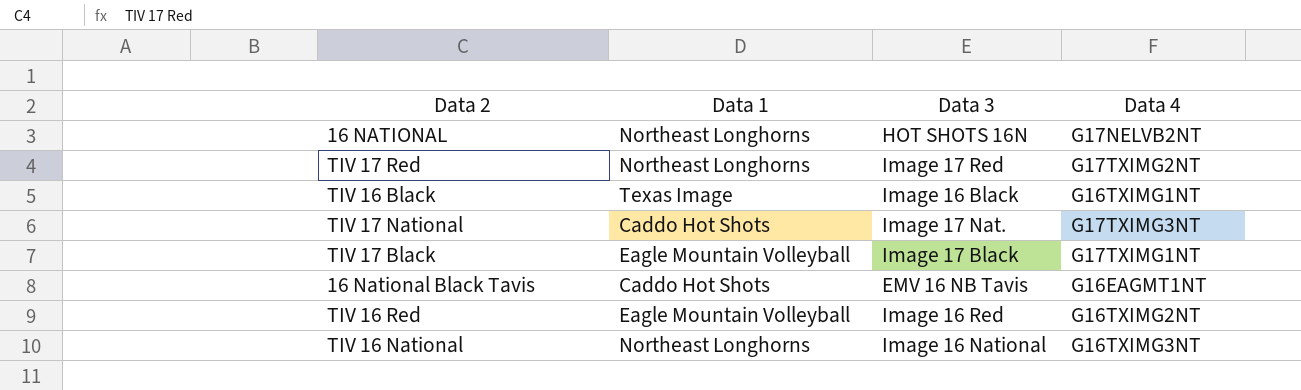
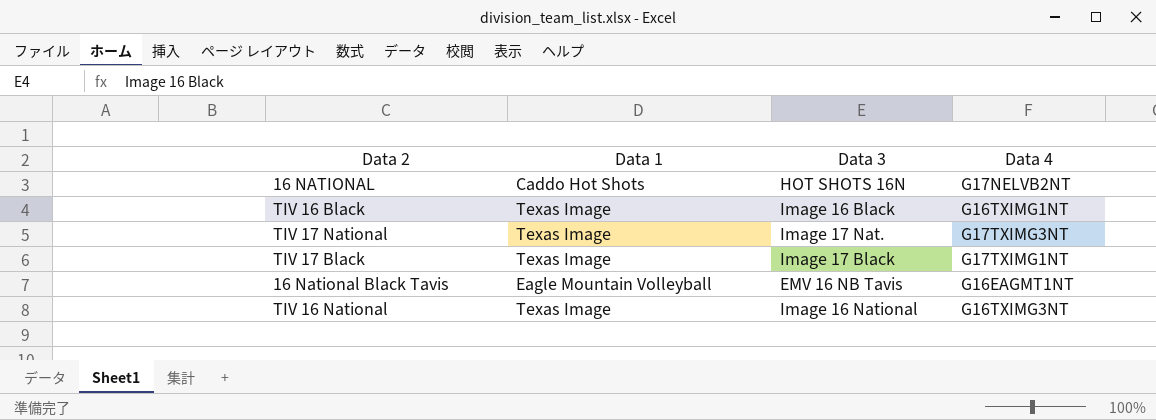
row TIV 17 Red: Northeast Longhorns | Image 17 Red | G17TXIMG2NT -> none
row TIV 16 Red: Eagle Mountain Volleyball | Image 16 Red | G16TXIMG2NT -> none
16 NATIONAL | Data 1: Northeast Longhorns -> Caddo Hot Shots
TIV 17 National | Data 1: Caddo Hot Shots -> Texas Image
TIV 17 Black | Data 1: Eagle Mountain Volleyball -> Texas Image
16 National Black Tavis | Data 1: Caddo Hot Shots -> Eagle Mountain Volleyball
TIV 16 National | Data 1: Northeast Longhorns -> Texas Image

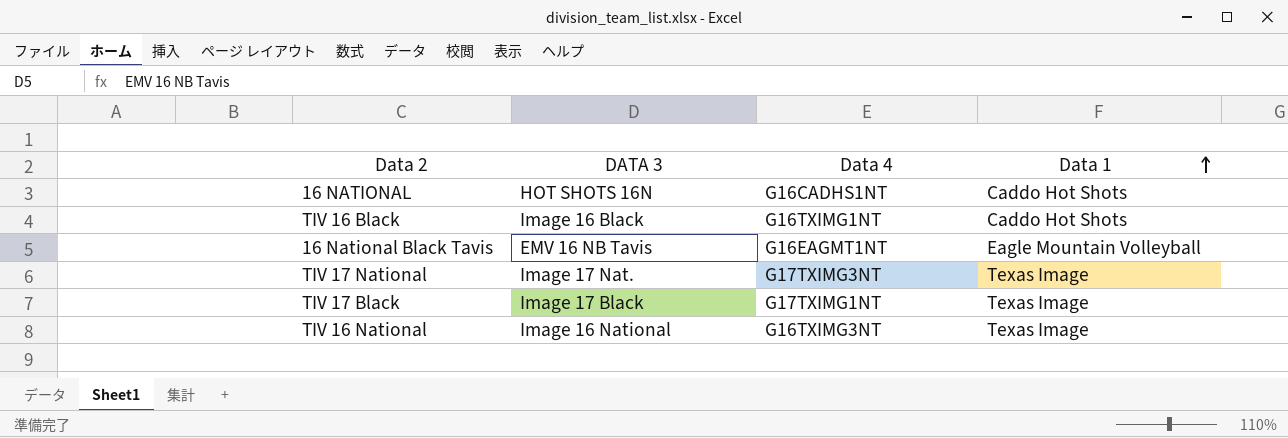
row order: none -> Data 1 ascending
column name: Data 3 -> DATA 3
column Data 1 | position: 2 -> 4
16 NATIONAL | Data 4: G17NELVB2NT -> G16CADHS1NT
TIV 16 Black | Data 1: Texas Image -> Caddo Hot Shots

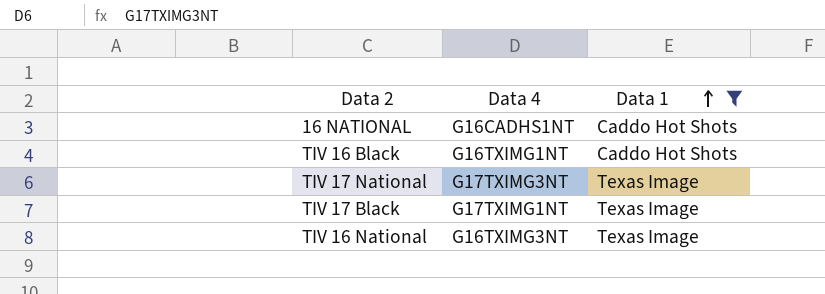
filter: none -> Data 1 != Eagle Mountain Volleyball
column DATA 3 | position: 2 -> none

